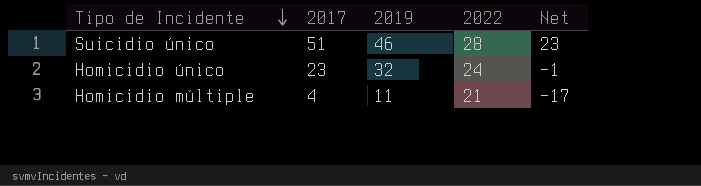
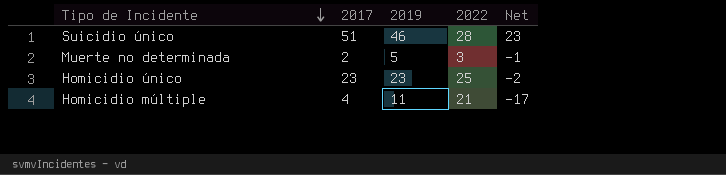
row Muerte no determinada: none -> 2 | 5 | 3 | -1
Homicidio único | 2019: 32 -> 23
Homicidio único | 2022: 24 -> 25
Homicidio único | Net: -1 -> -2

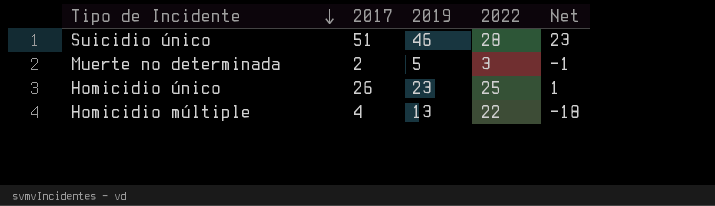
Homicidio único | 2017: 23 -> 26
Homicidio único | Net: -2 -> 1
Homicidio múltiple | 2019: 11 -> 13
Homicidio múltiple | 2022: 21 -> 22
Homicidio múltiple | Net: -17 -> -18

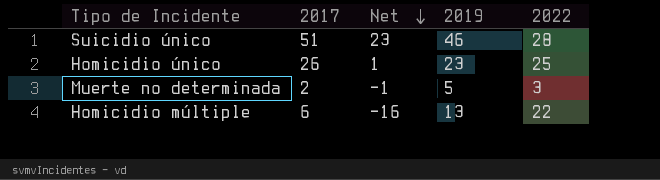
row order: Tipo de Incidente descending -> Net descending
column Net | position: 5 -> 3
Homicidio múltiple | 2017: 4 -> 6
Homicidio múltiple | Net: -18 -> -16

